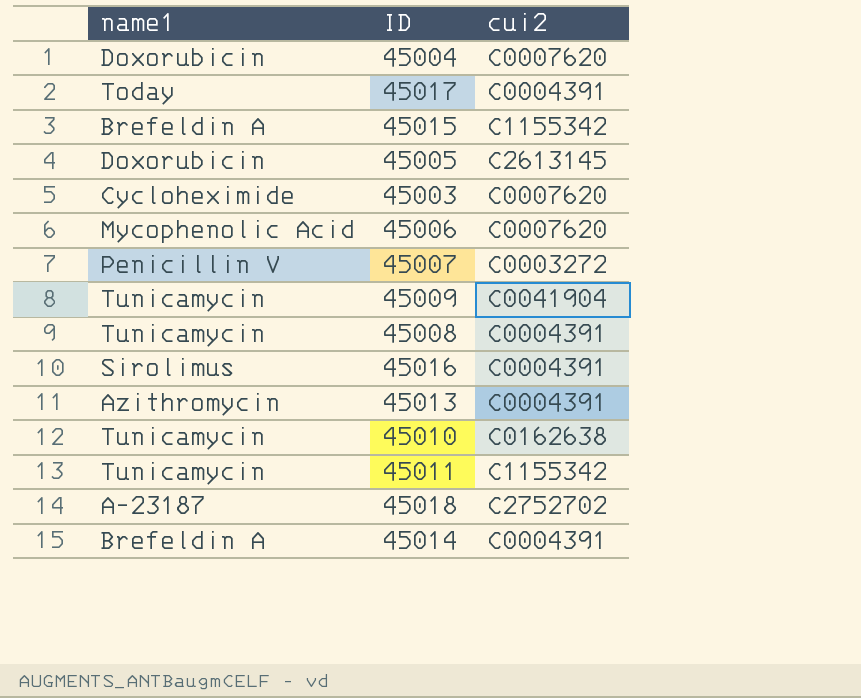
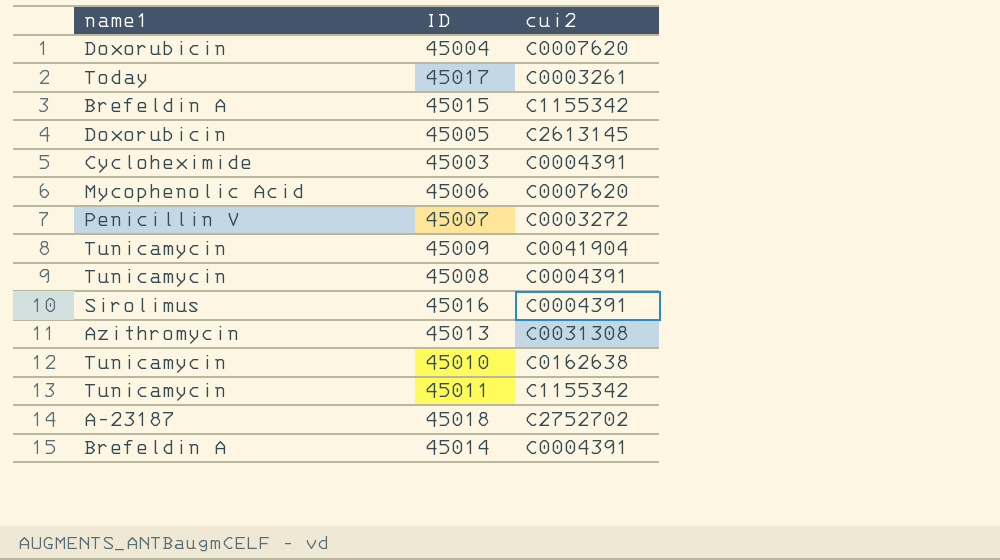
45017 | cui2: C0004391 -> C0003261
45003 | cui2: C0007620 -> C0004391
45013 | cui2: C0004391 -> C0031308

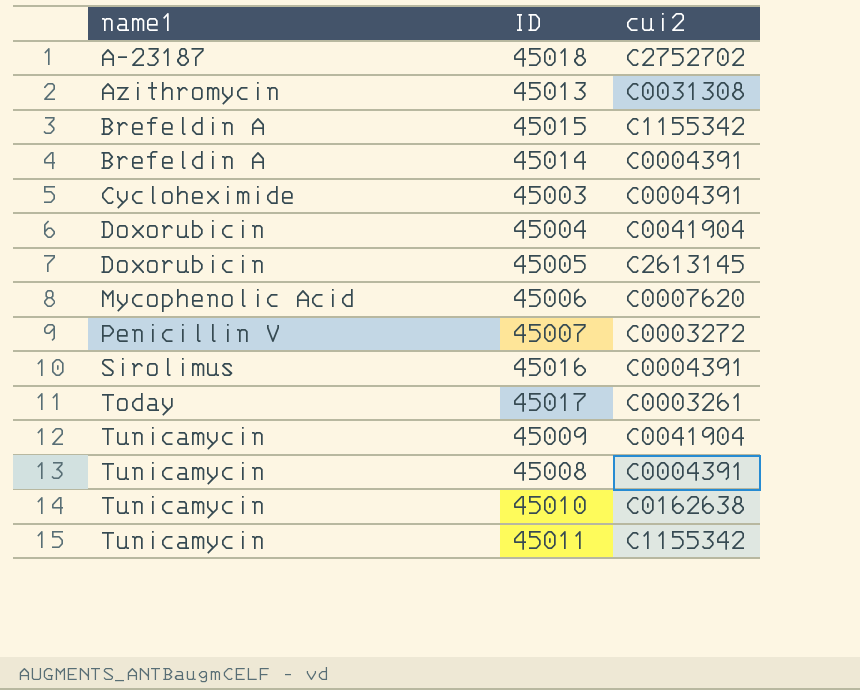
row order: none -> name1 ascending
45004 | cui2: C0007620 -> C0041904

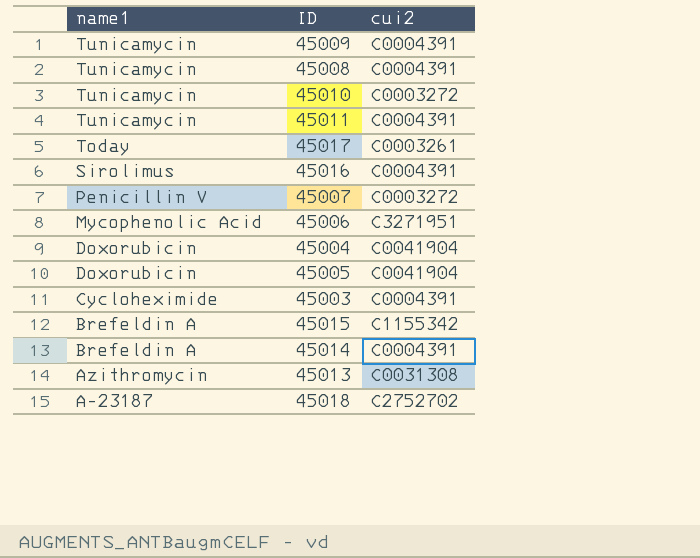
row order: name1 ascending -> name1 descending
45009 | cui2: C0041904 -> C0004391
45010 | cui2: C0162638 -> C0003272
45011 | cui2: C1155342 -> C0004391
45006 | cui2: C0007620 -> C3271951
45005 | cui2: C2613145 -> C0041904

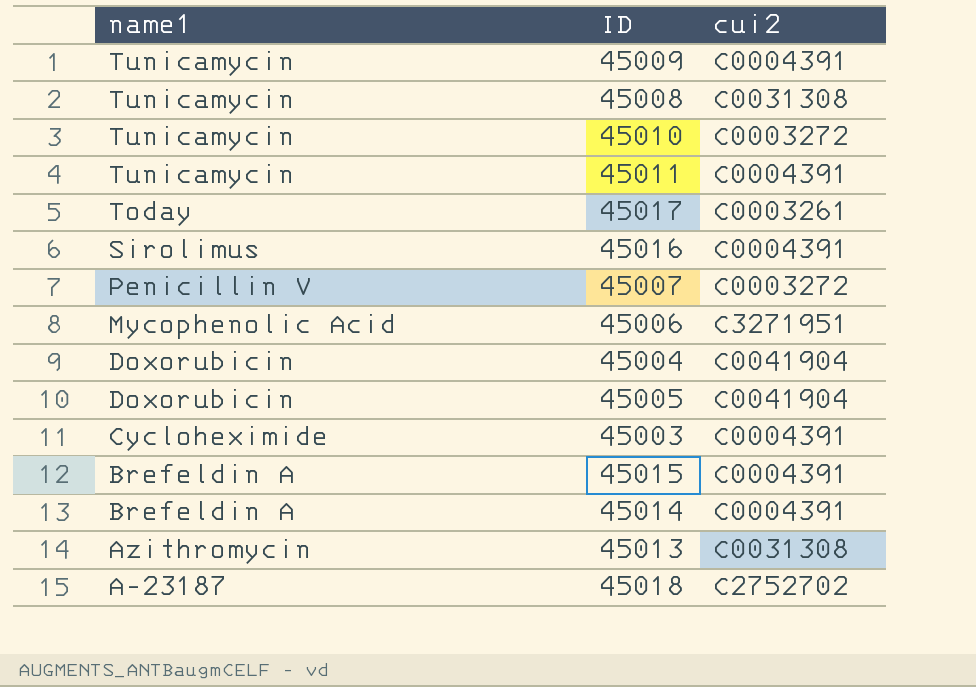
45008 | cui2: C0004391 -> C0031308
45015 | cui2: C1155342 -> C0004391

